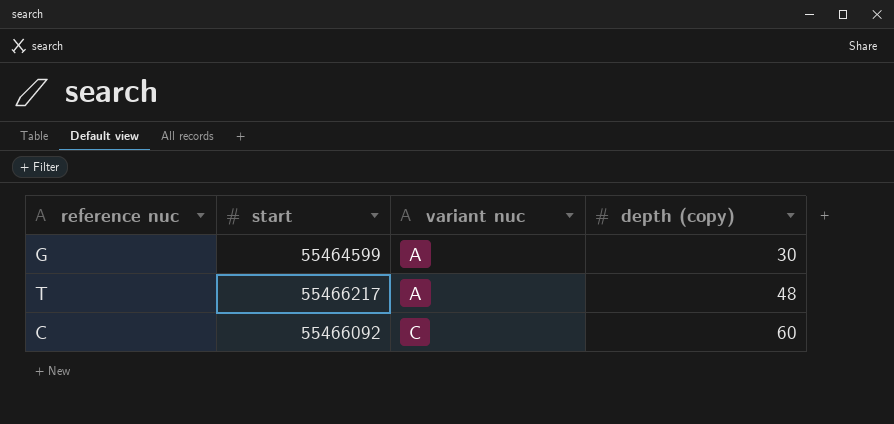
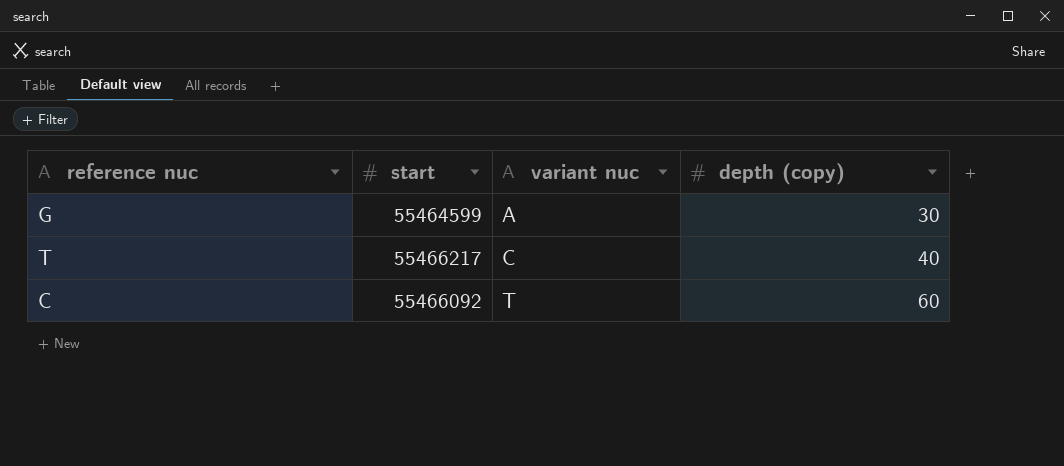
T | variant nuc: A -> C
T | depth (copy): 48 -> 40
C | variant nuc: C -> T

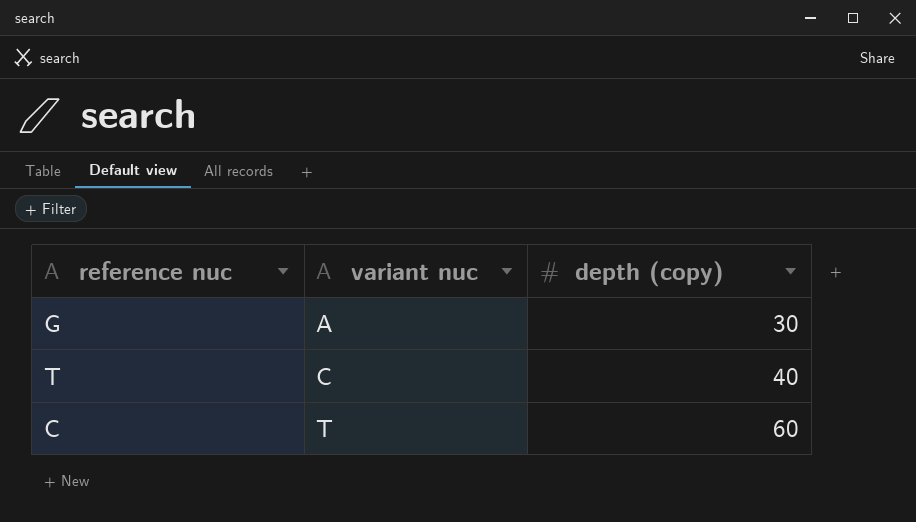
column start | position: 2 -> none

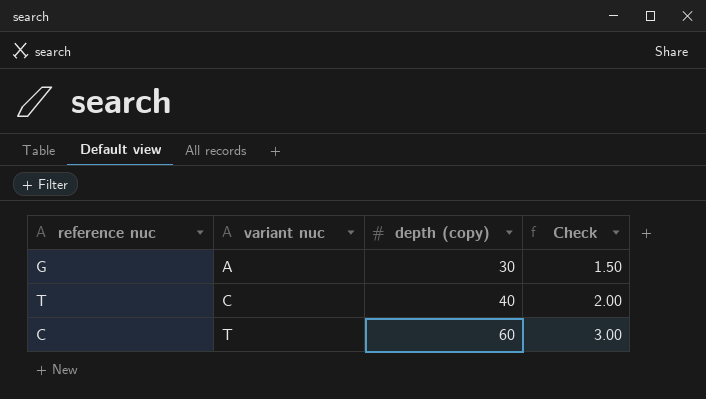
column Check | formula: none -> [depth (copy)] * 0.05

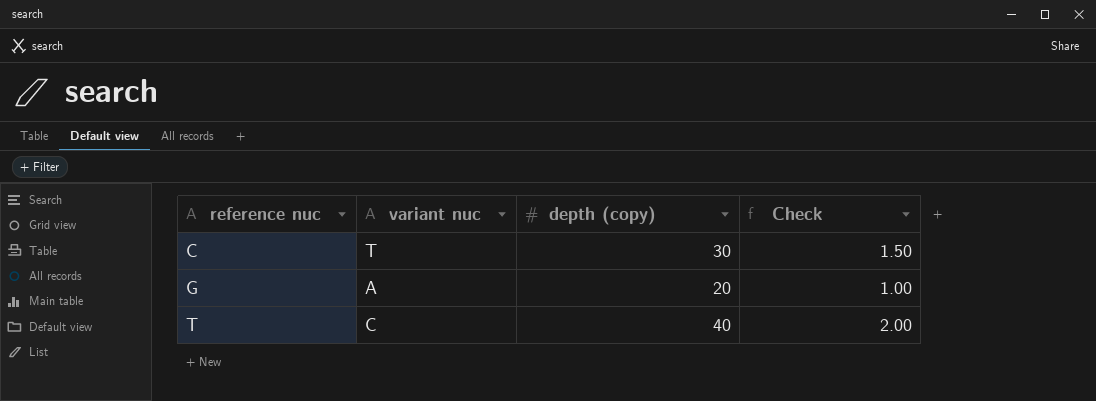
row order: variant nuc ascending -> reference nuc ascending
C | depth (copy): 60 -> 30
C | Check: 3.00 -> 1.50
G | depth (copy): 30 -> 20
G | Check: 1.50 -> 1.00

